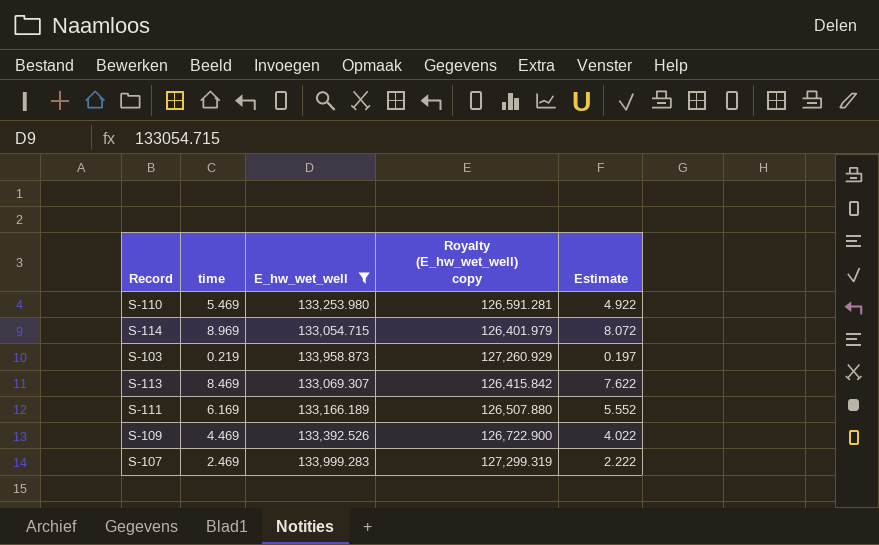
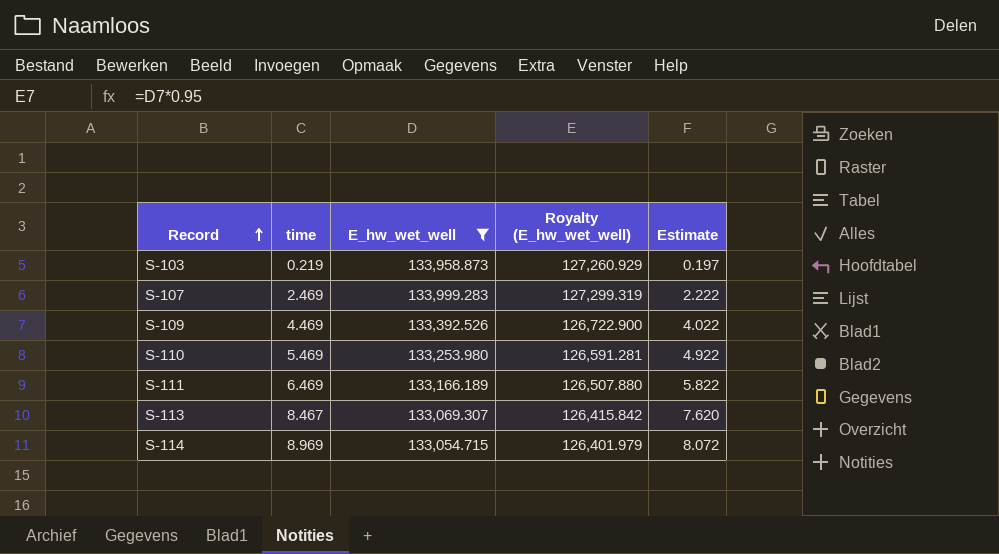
row order: none -> Record ascending
column name: Royalty (E_hw_wet_well) copy -> Royalty (E_hw_wet_well)
S-111 | time: 6.169 -> 6.469
S-111 | Estimate: 5.552 -> 5.822
S-113 | time: 8.469 -> 8.467
S-113 | Estimate: 7.622 -> 7.620

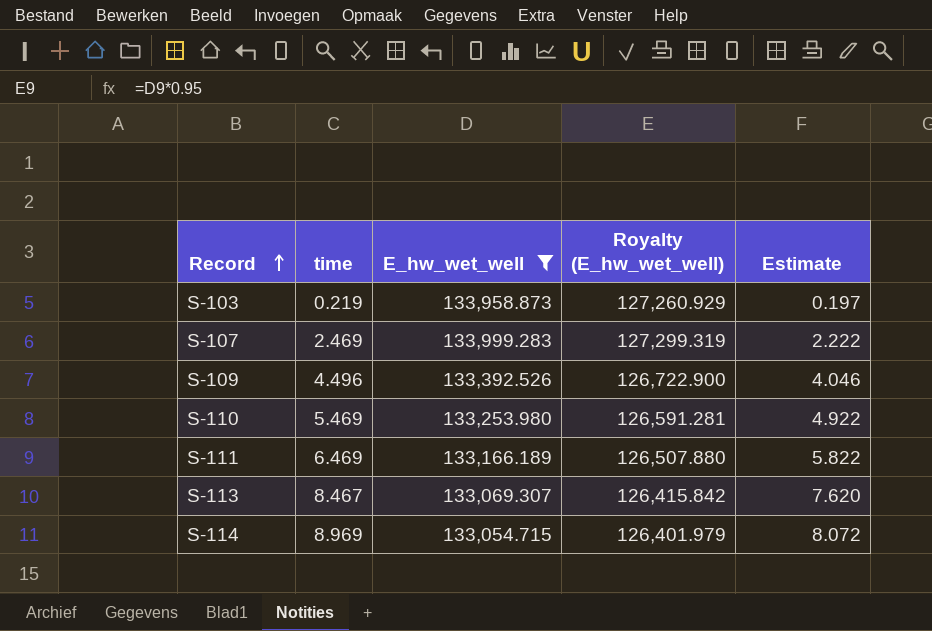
S-109 | time: 4.469 -> 4.496
S-109 | Estimate: 4.022 -> 4.046

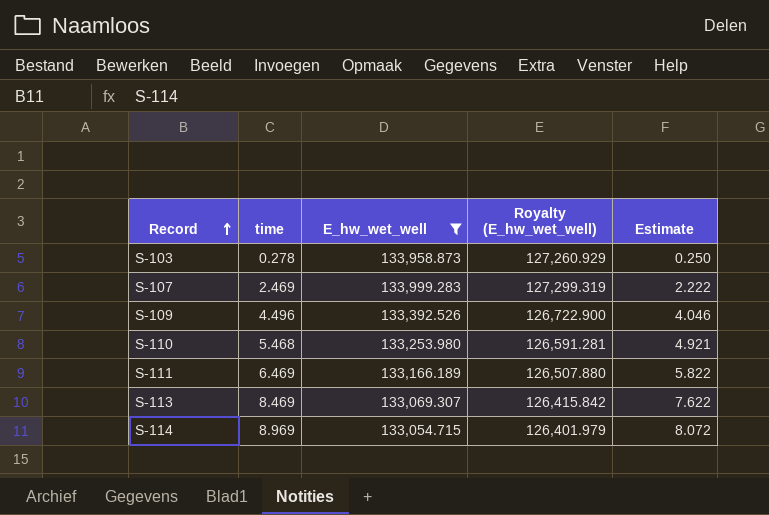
S-103 | time: 0.219 -> 0.278
S-103 | Estimate: 0.197 -> 0.250
S-110 | time: 5.469 -> 5.468
S-110 | Estimate: 4.922 -> 4.921
S-113 | time: 8.467 -> 8.469
S-113 | Estimate: 7.620 -> 7.622

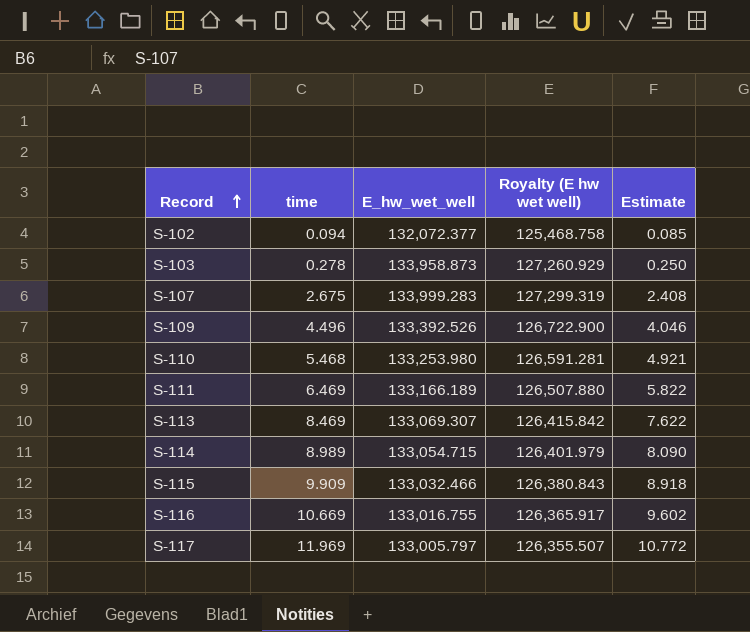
filter: E_hw_wet_well >= 133,054.715 -> none
column name: Royalty (E_hw_wet_well) -> Royalty (E hw wet well)
S-107 | time: 2.469 -> 2.675
S-107 | Estimate: 2.222 -> 2.408
S-114 | time: 8.969 -> 8.989
S-114 | Estimate: 8.072 -> 8.090

